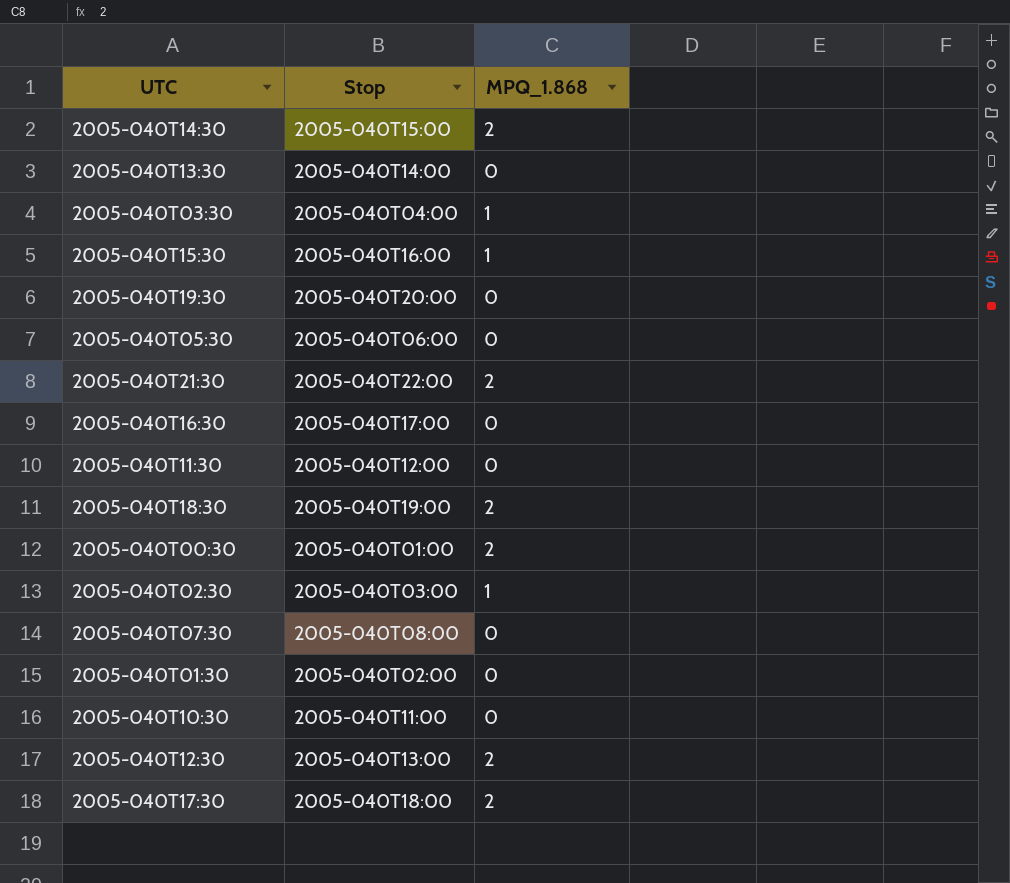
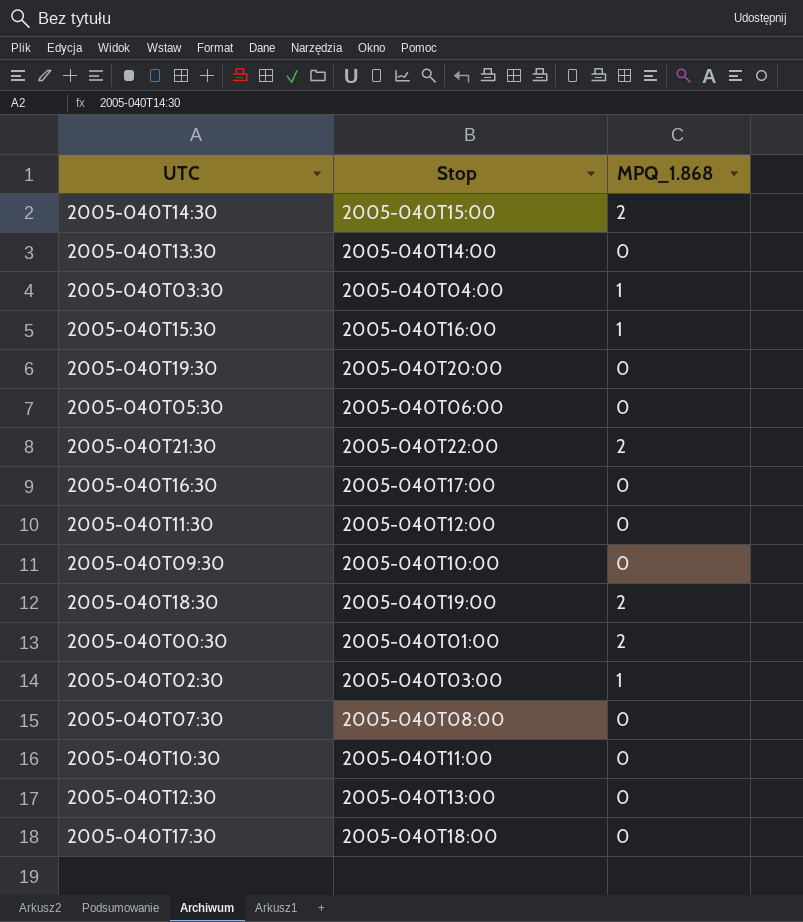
row 2005-040T01:30: 2005-040T02:00 | 0 -> none
row 2005-040T09:30: none -> 2005-040T10:00 | 0
2005-040T12:30 | MPQ_1.868: 2 -> 0
2005-040T17:30 | MPQ_1.868: 2 -> 0

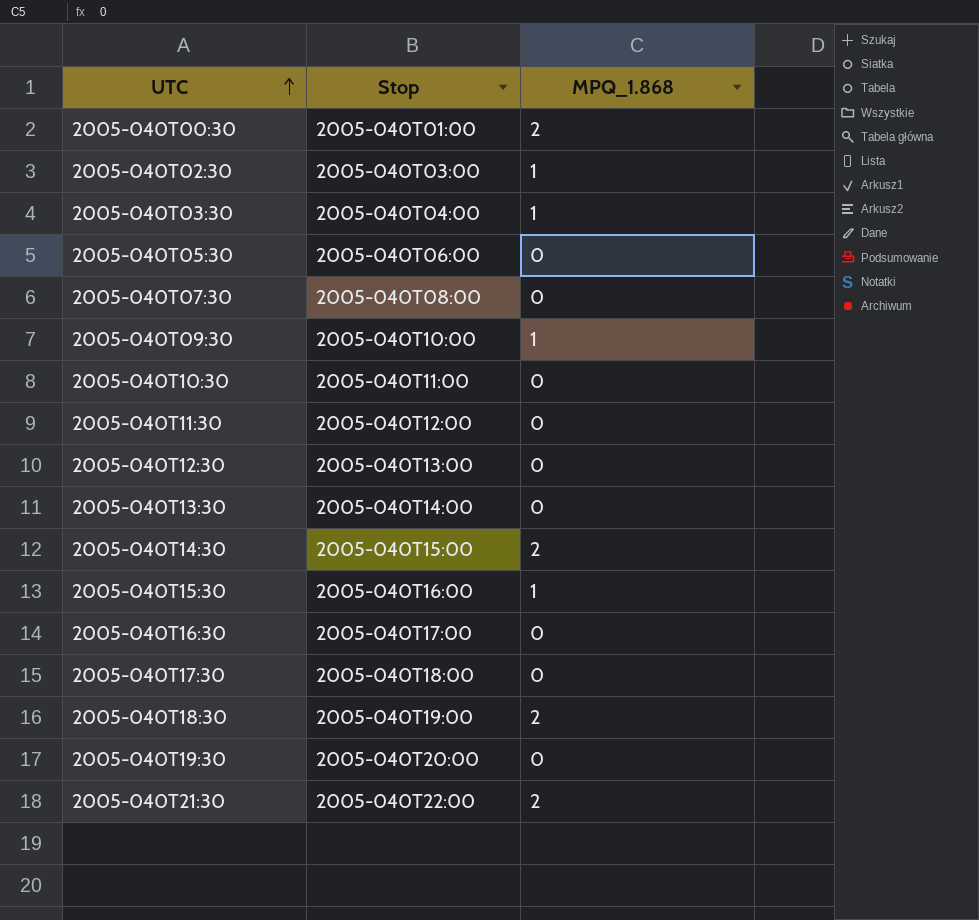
row order: none -> UTC ascending
2005-040T09:30 | MPQ_1.868: 0 -> 1

